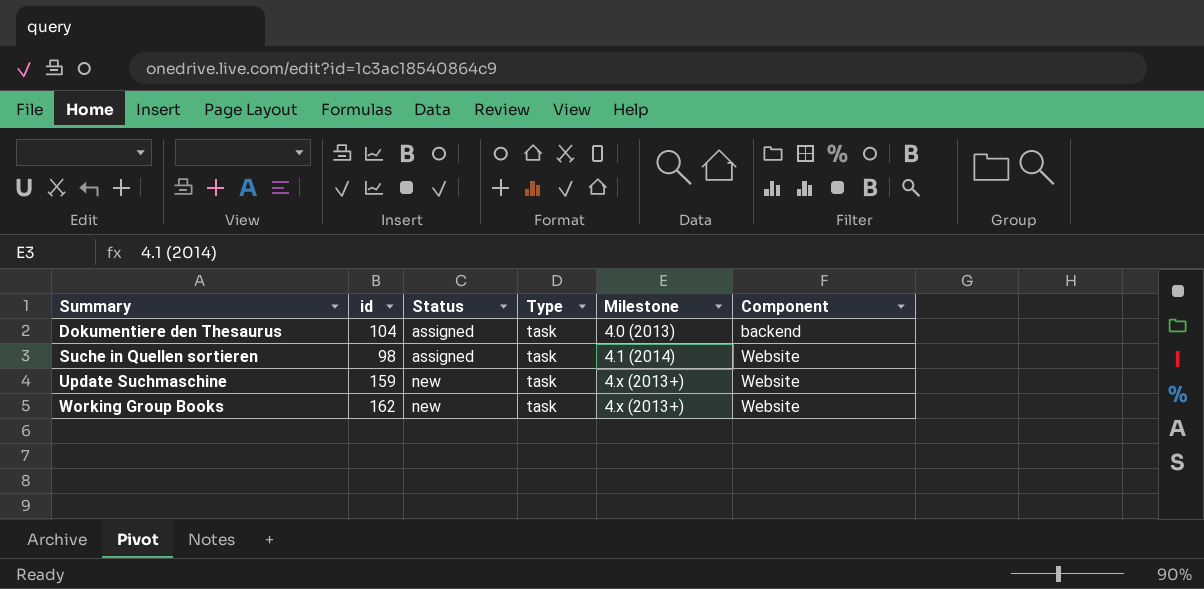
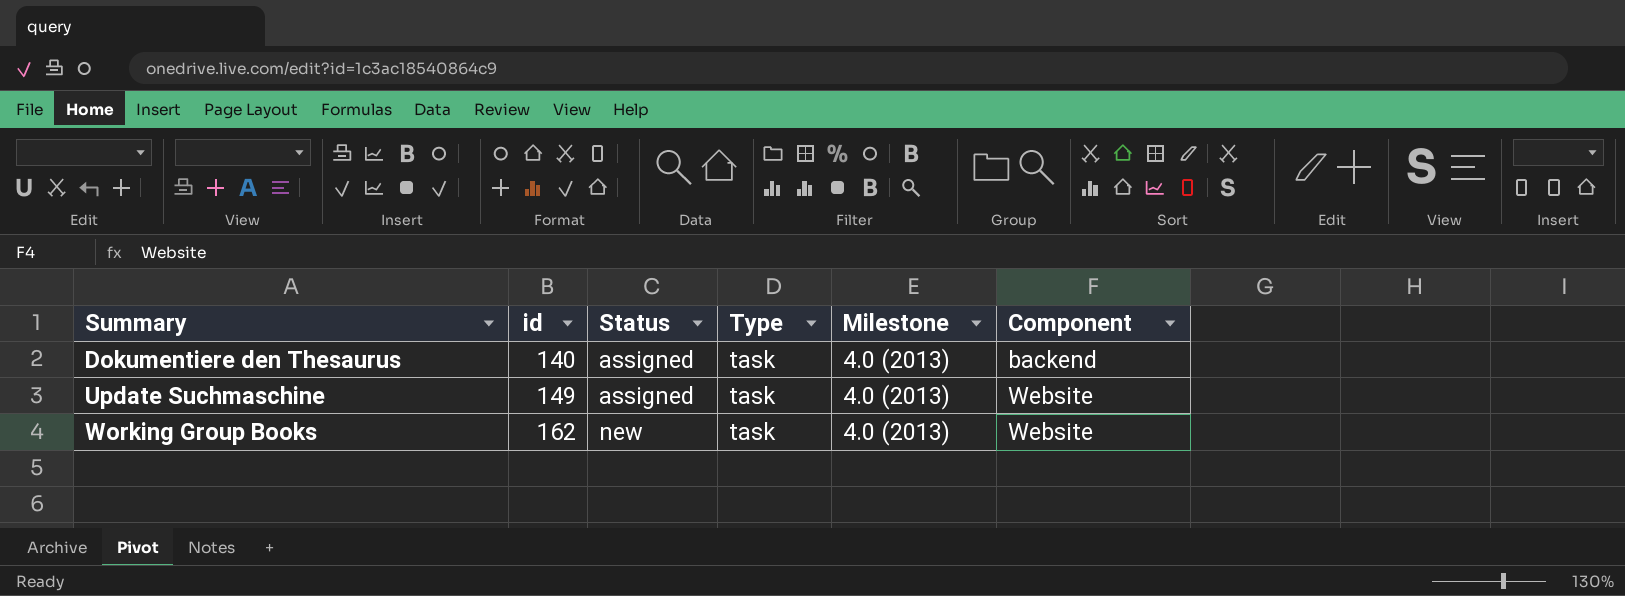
row Suche in Quellen sortieren: 98 | assigned | task | 4.1 (2014) | Website -> none
Dokumentiere den Thesaurus | id: 104 -> 140
Update Suchmaschine | id: 159 -> 149
Update Suchmaschine | Status: new -> assigned
Update Suchmaschine | Milestone: 4.x (2013+) -> 4.0 (2013)
Working Group Books | Milestone: 4.x (2013+) -> 4.0 (2013)

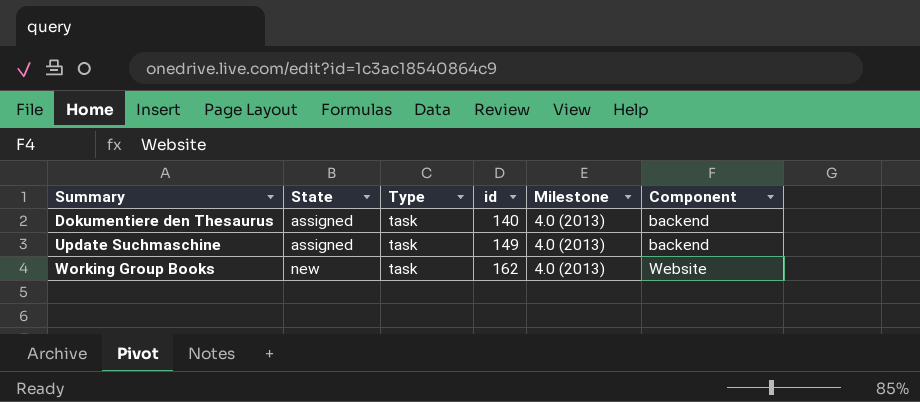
column name: Status -> State
column id | position: 2 -> 4
Update Suchmaschine | Component: Website -> backend

